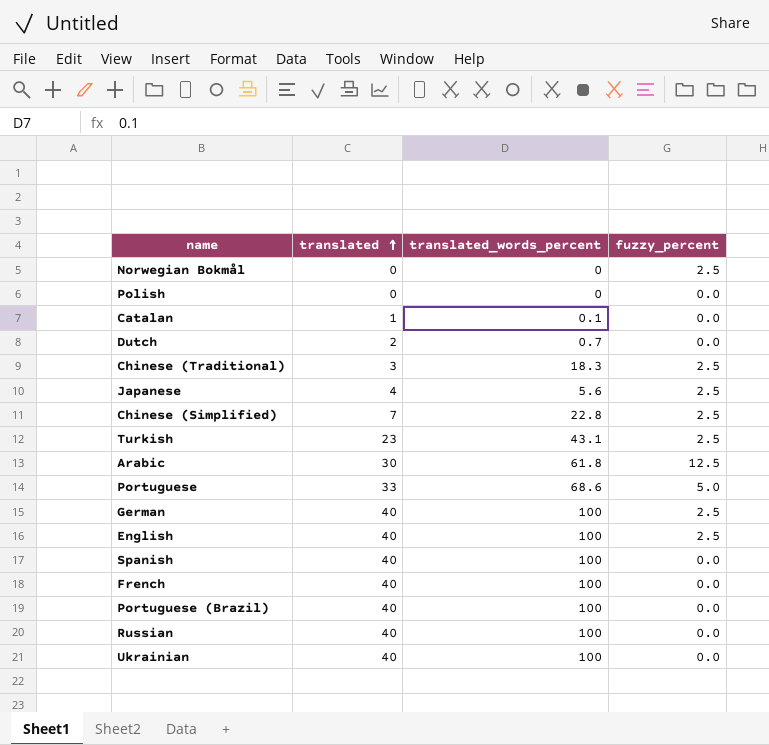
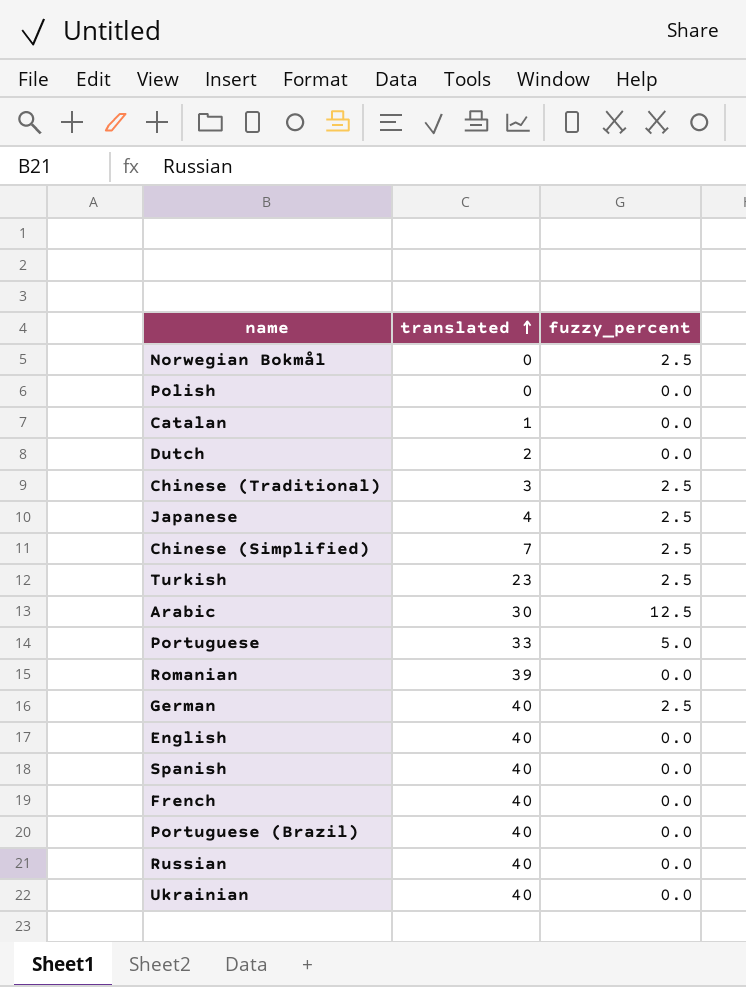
column translated_words_percent | position: 3 -> none
row Romanian: none -> 39 | 0.0
English | fuzzy_percent: 2.5 -> 0.0

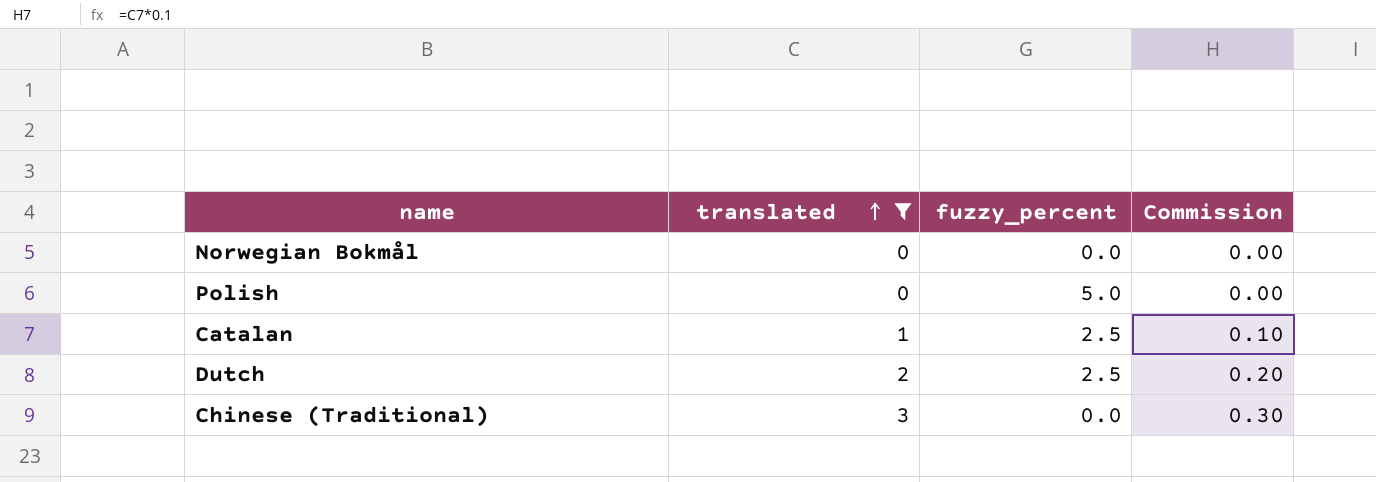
filter: none -> translated <= 3
column Commission | formula: none -> [translated] * 0.1
Norwegian Bokmål | fuzzy_percent: 2.5 -> 0.0
Polish | fuzzy_percent: 0.0 -> 5.0
Catalan | fuzzy_percent: 0.0 -> 2.5
Dutch | fuzzy_percent: 0.0 -> 2.5
Chinese (Traditional) | fuzzy_percent: 2.5 -> 0.0

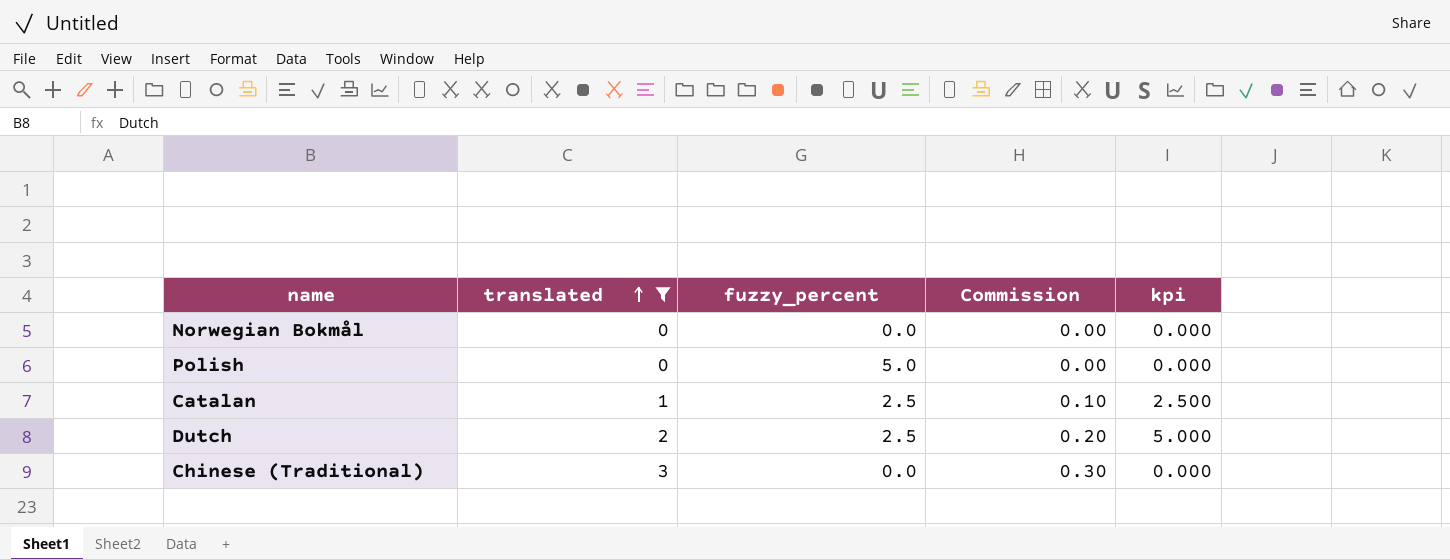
column kpi | formula: none -> [translated] * [fuzzy_percent]

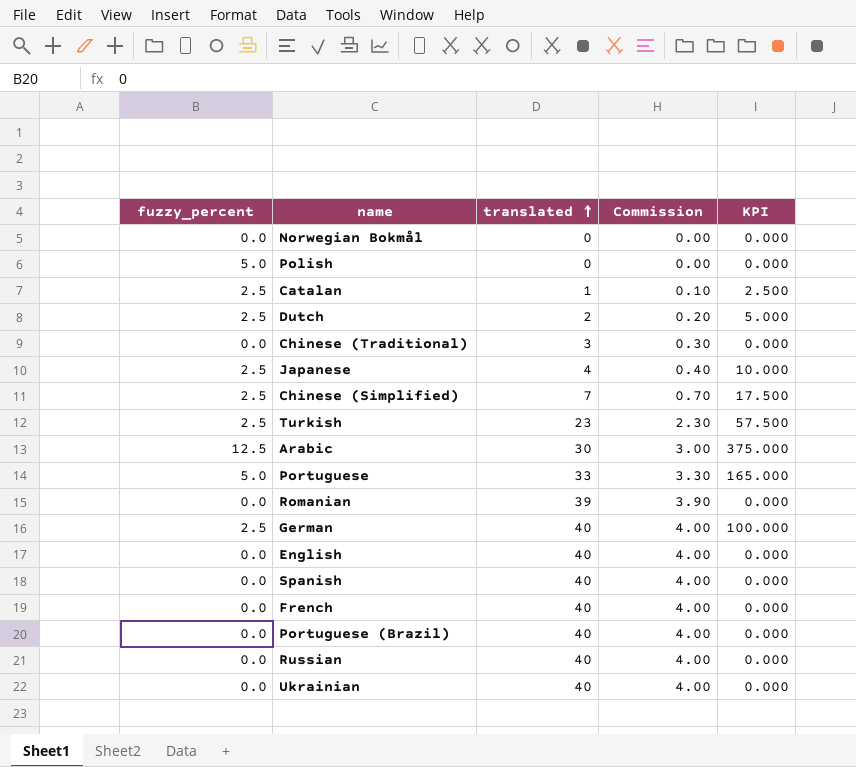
filter: translated <= 3 -> none
column fuzzy_percent | position: 3 -> 1
column name: kpi -> KPI

